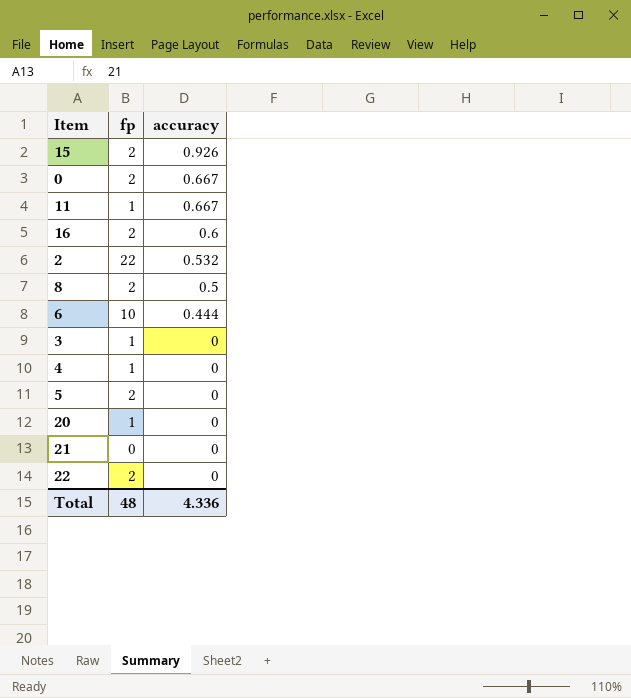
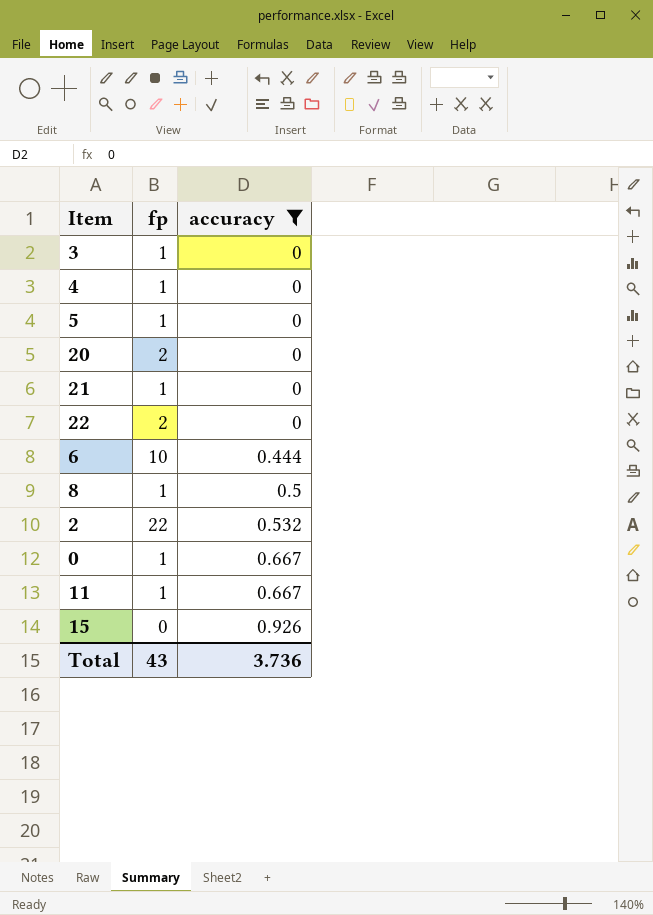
filter: none -> accuracy != 0.6
row order: accuracy descending -> accuracy ascending
5 | fp: 2 -> 1
20 | fp: 1 -> 2
21 | fp: 0 -> 1
8 | fp: 2 -> 1
0 | fp: 2 -> 1
15 | fp: 2 -> 0
Total | fp: 48 -> 43
Total | accuracy: 4.336 -> 3.736

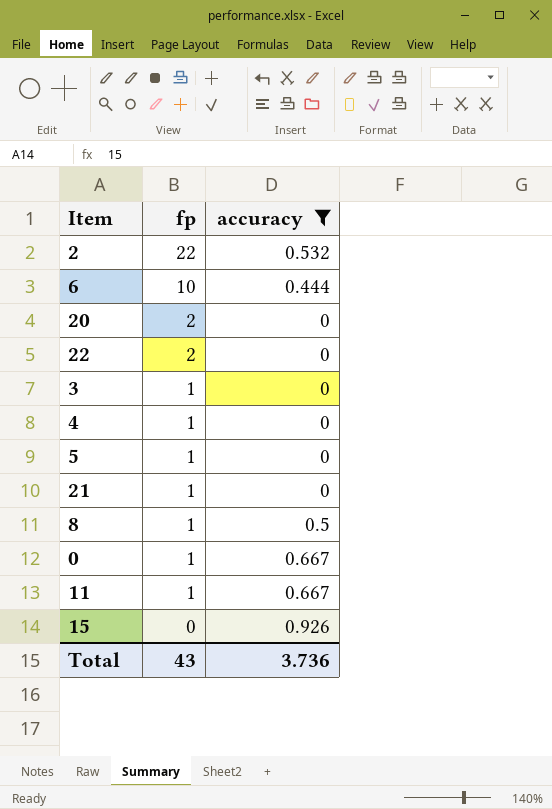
row order: accuracy ascending -> fp descending

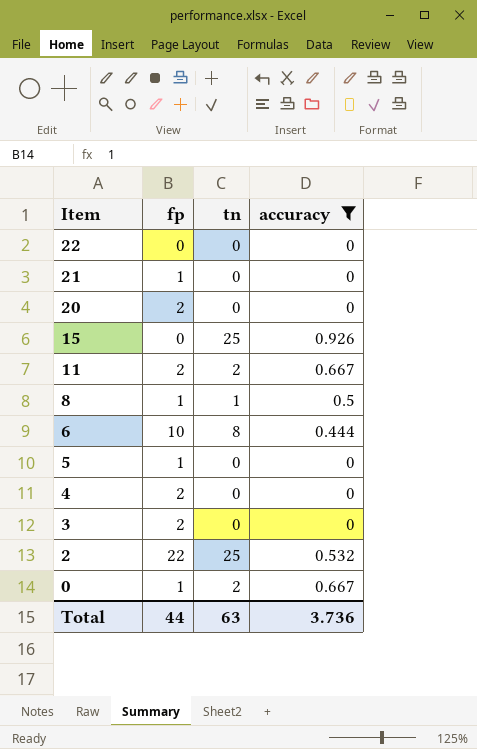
row order: fp descending -> Item descending
column tn | position: none -> 3
22 | fp: 2 -> 0
11 | fp: 1 -> 2
4 | fp: 1 -> 2
3 | fp: 1 -> 2
Total | fp: 43 -> 44

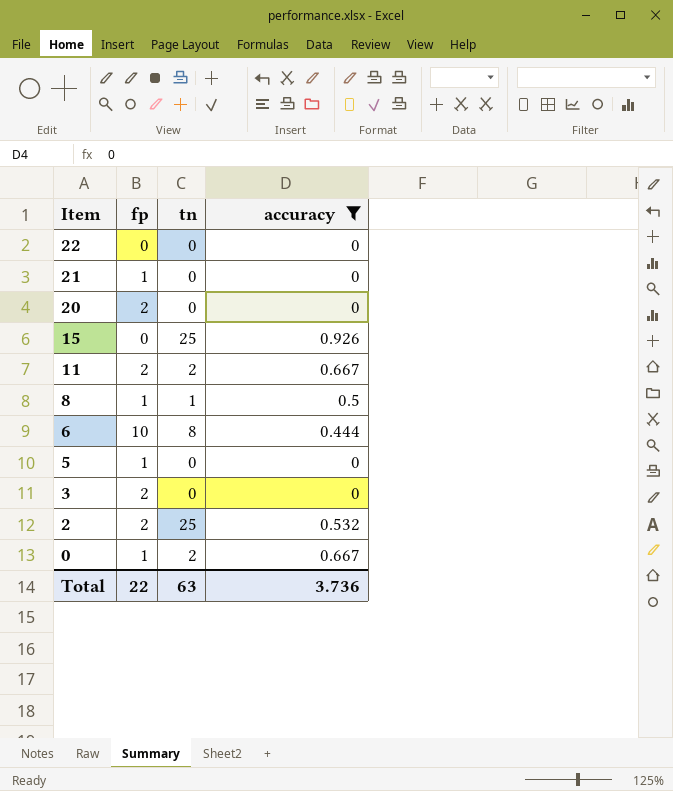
row 4: 2 | 0 | 0 -> none
2 | fp: 22 -> 2
Total | fp: 44 -> 22

